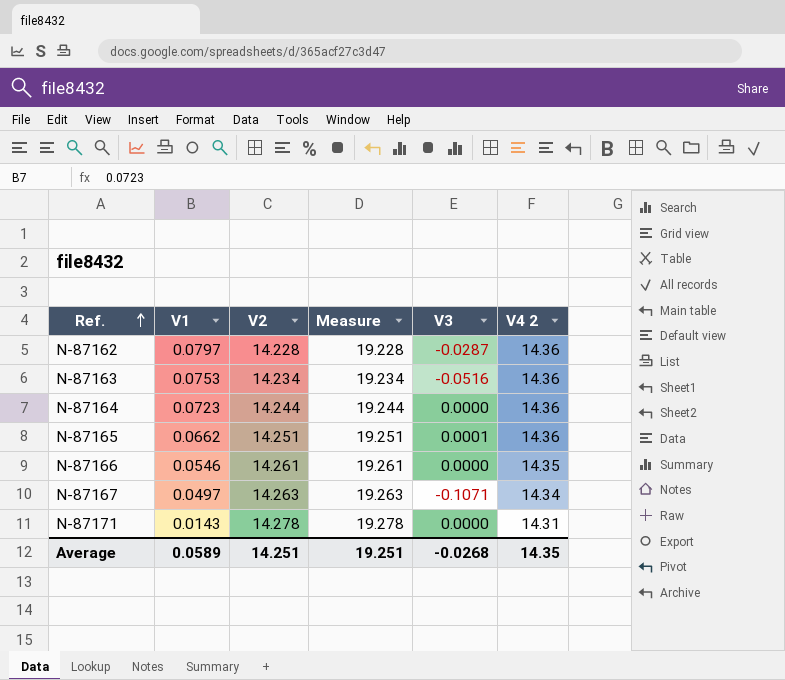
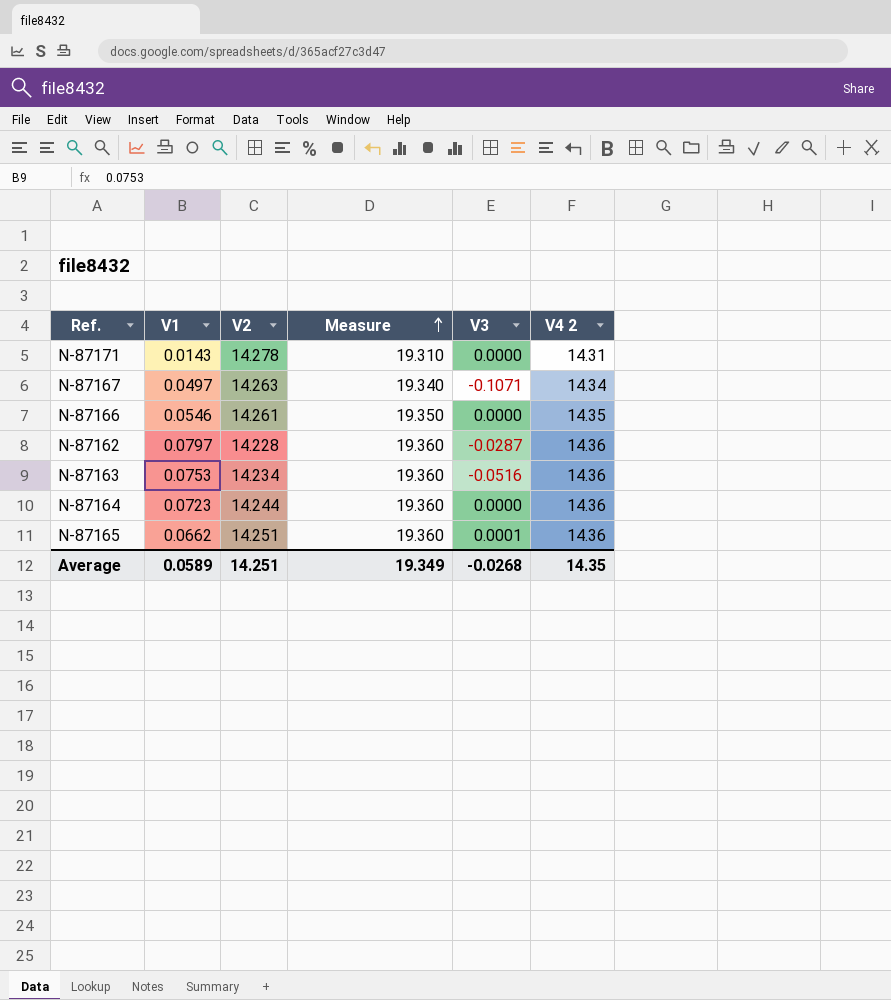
row order: Ref. ascending -> Measure ascending
column Measure | formula: [V2] + 5 -> [V4 2] + 5
Average | Measure: 19.251 -> 19.349

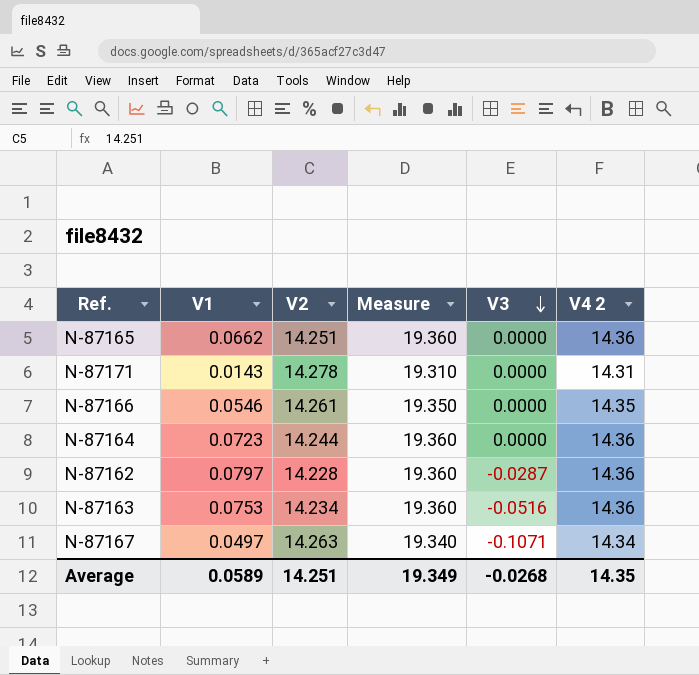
row order: Measure ascending -> V3 descending
N-87165 | V3: 0.0001 -> 0.0000

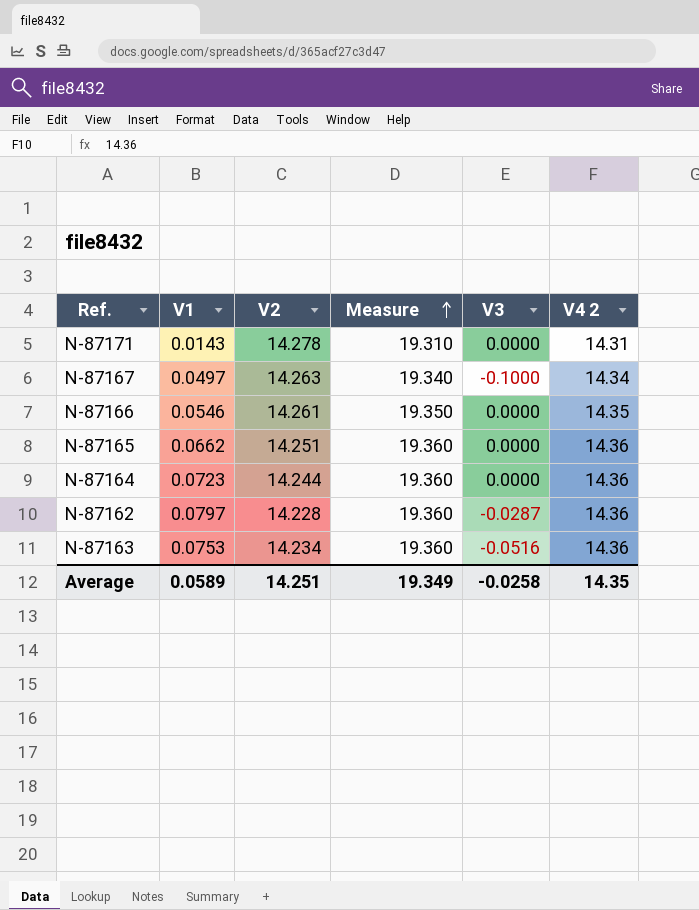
row order: V3 descending -> Measure ascending
N-87167 | V3: -0.1071 -> -0.1000
Average | V3: -0.0268 -> -0.0258

